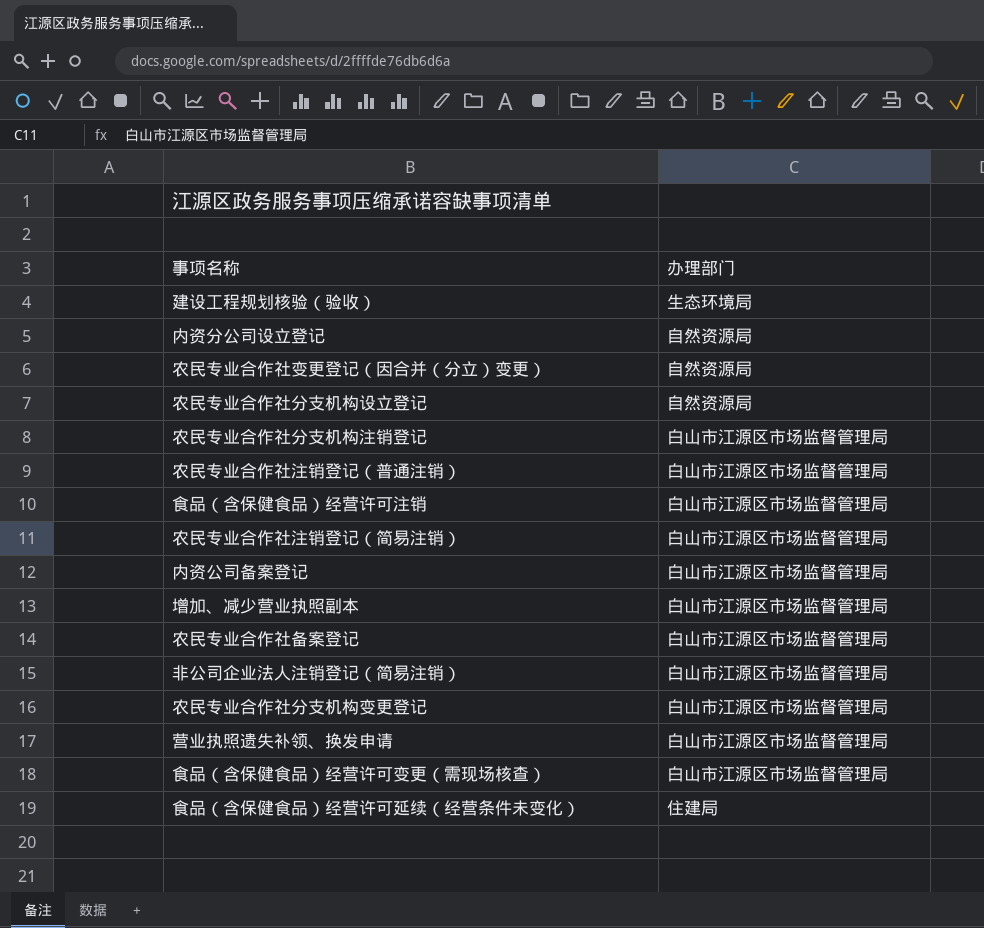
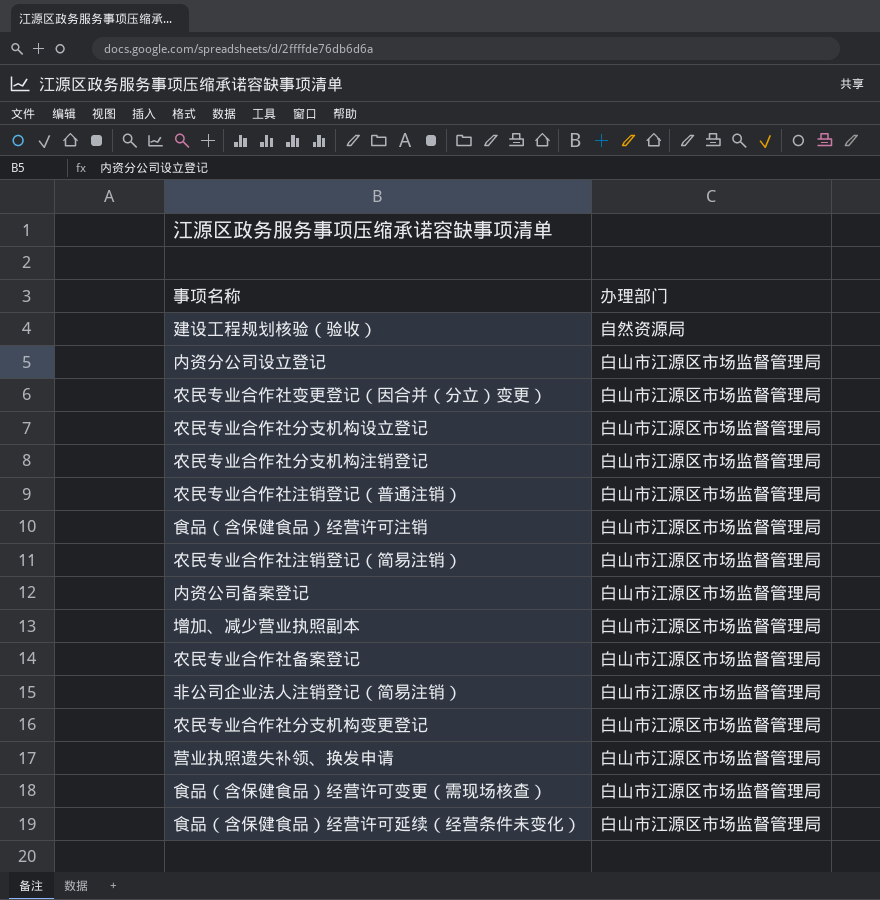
建设工程规划核验（验收） | 办理部门: 生态环境局 -> 自然资源局
内资分公司设立登记 | 办理部门: 自然资源局 -> 白山市江源区市场监督管理局
农民专业合作社变更登记（因合并（分立）变更） | 办理部门: 自然资源局 -> 白山市江源区市场监督管理局
农民专业合作社分支机构设立登记 | 办理部门: 自然资源局 -> 白山市江源区市场监督管理局
食品（含保健食品）经营许可延续（经营条件未变化） | 办理部门: 住建局 -> 白山市江源区市场监督管理局

